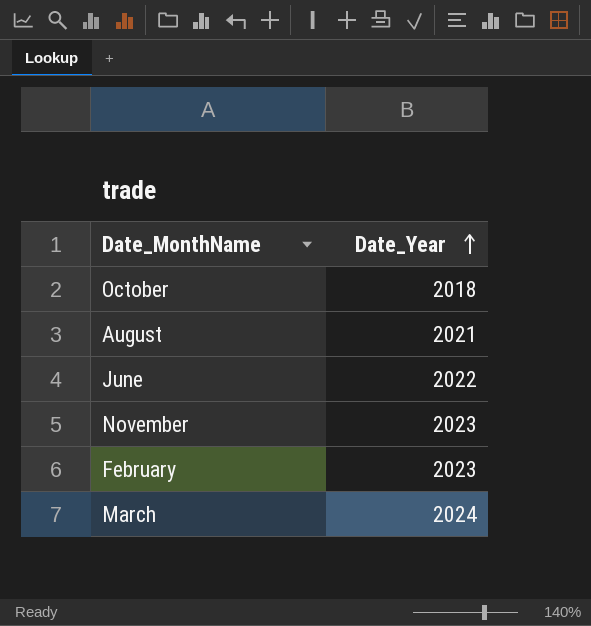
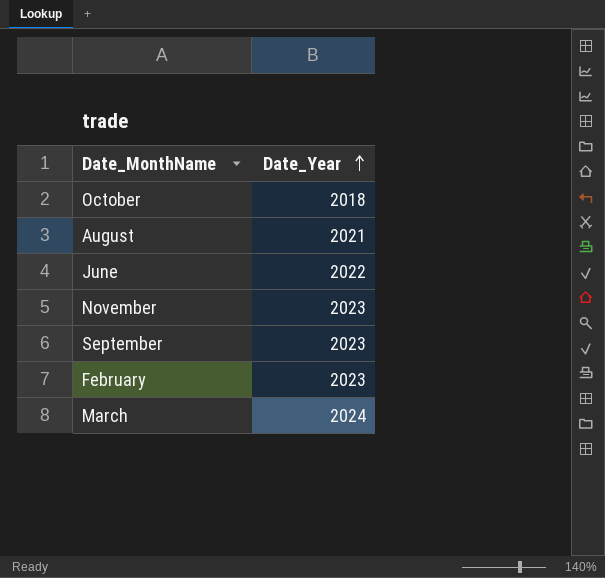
row September: none -> 2023

